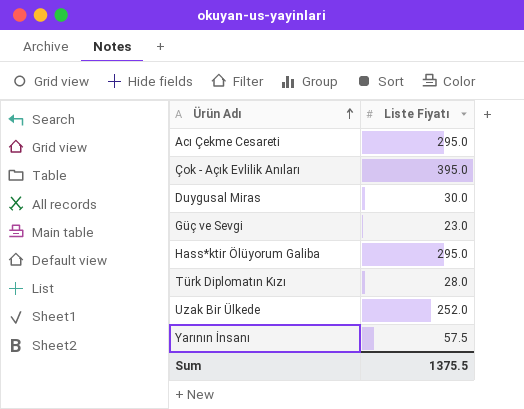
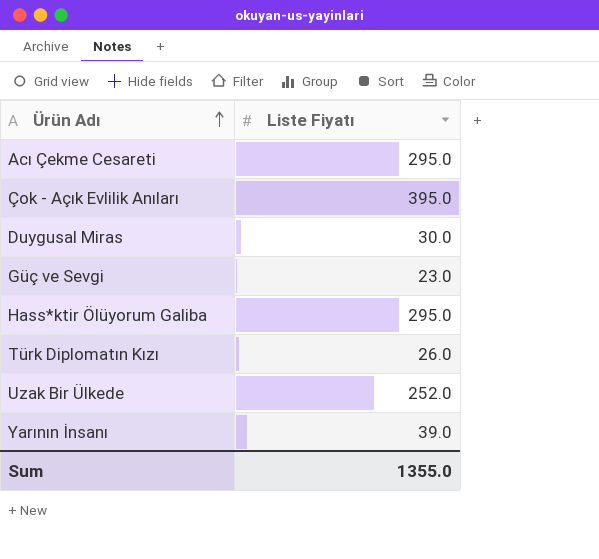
Türk Diplomatın Kızı | Liste Fiyatı: 28.0 -> 26.0
Yarının İnsanı | Liste Fiyatı: 57.5 -> 39.0
Sum | Liste Fiyatı: 1375.5 -> 1355.0

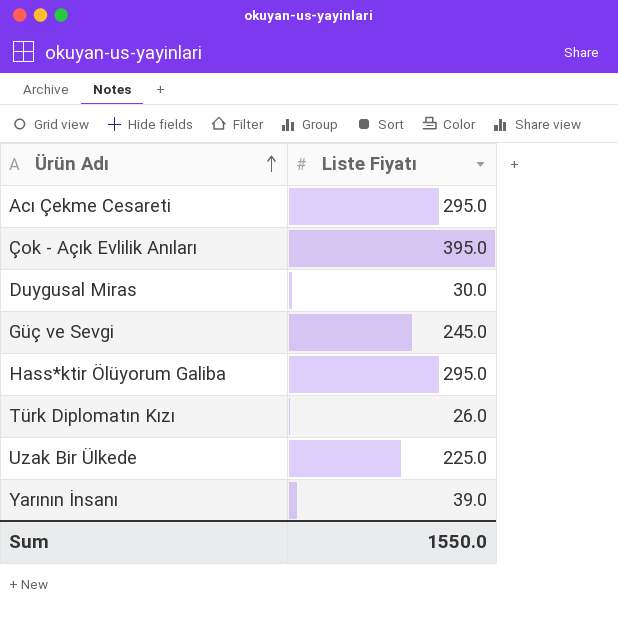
Güç ve Sevgi | Liste Fiyatı: 23.0 -> 245.0
Uzak Bir Ülkede | Liste Fiyatı: 252.0 -> 225.0
Sum | Liste Fiyatı: 1355.0 -> 1550.0

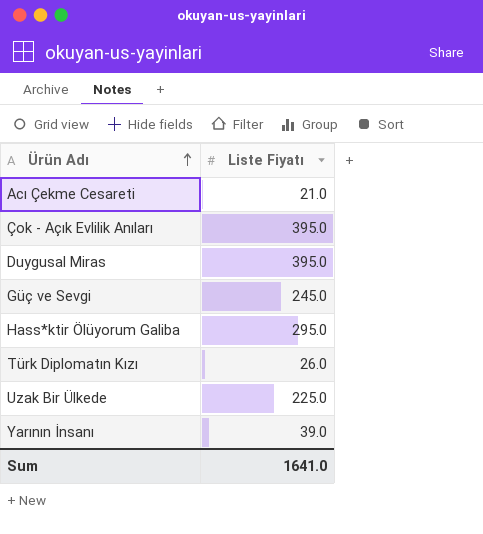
Acı Çekme Cesareti | Liste Fiyatı: 295.0 -> 21.0
Duygusal Miras | Liste Fiyatı: 30.0 -> 395.0
Sum | Liste Fiyatı: 1550.0 -> 1641.0

